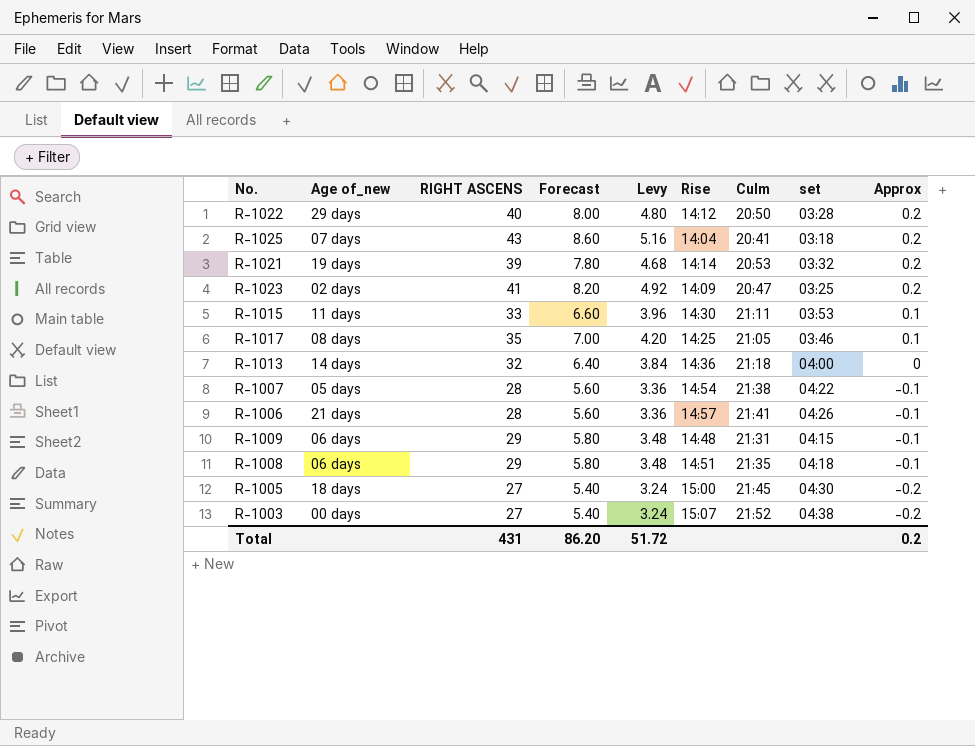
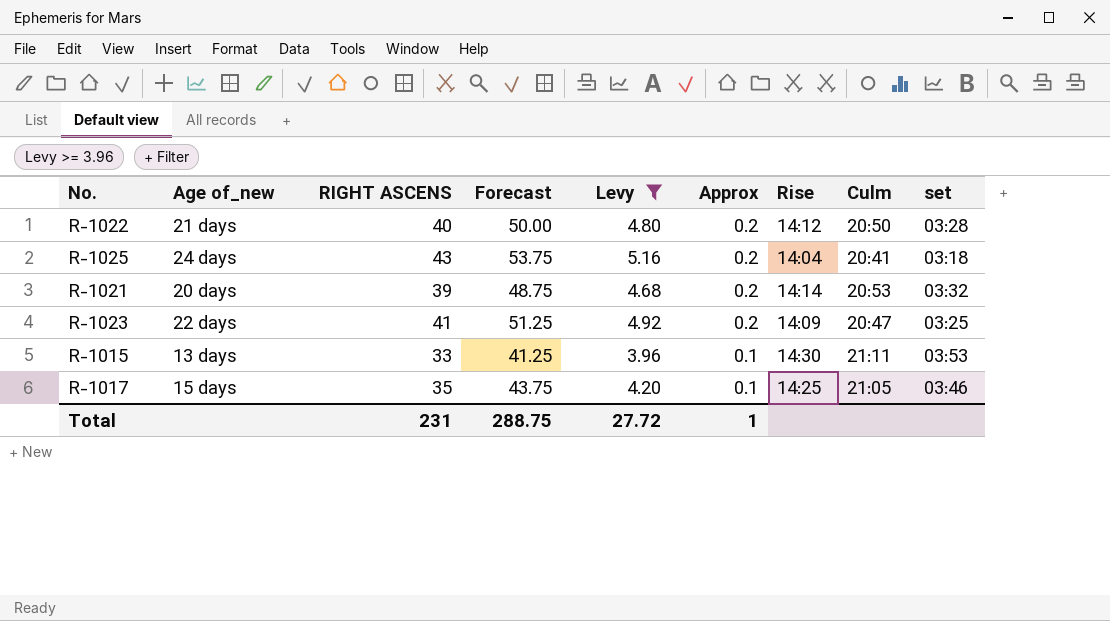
filter: none -> Levy >= 3.96
column Forecast | formula: [RIGHT ASCENS] * 0.2 -> [RIGHT ASCENS] * 1.25
column Approx | position: 9 -> 6
R-1022 | Age of_new: 29 days -> 21 days
R-1025 | Age of_new: 07 days -> 24 days
R-1021 | Age of_new: 19 days -> 20 days
R-1023 | Age of_new: 02 days -> 22 days
R-1015 | Age of_new: 11 days -> 13 days
R-1017 | Age of_new: 08 days -> 15 days
Total | RIGHT ASCENS: 431 -> 231
Total | Forecast: 86.20 -> 288.75
Total | Levy: 51.72 -> 27.72
Total | Approx: 0.2 -> 1

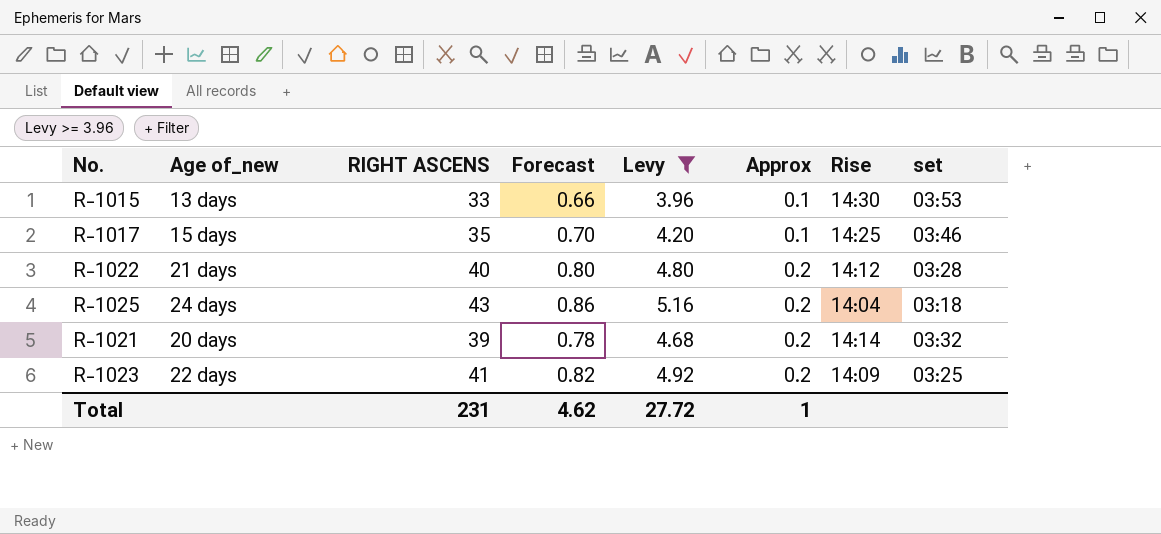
row order: Approx descending -> Approx ascending
column Culm | position: 8 -> none
column Forecast | formula: [RIGHT ASCENS] * 1.25 -> [RIGHT ASCENS] * 0.02
Total | Forecast: 288.75 -> 4.62

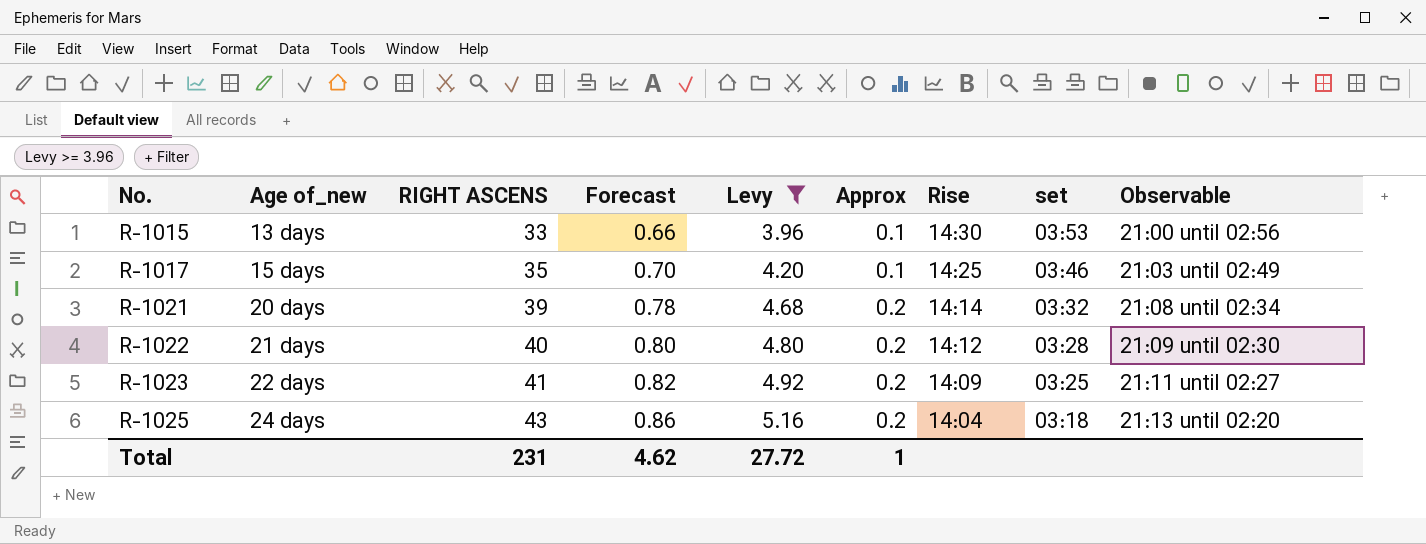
row order: Approx ascending -> No. ascending
column Observable | position: none -> 9

